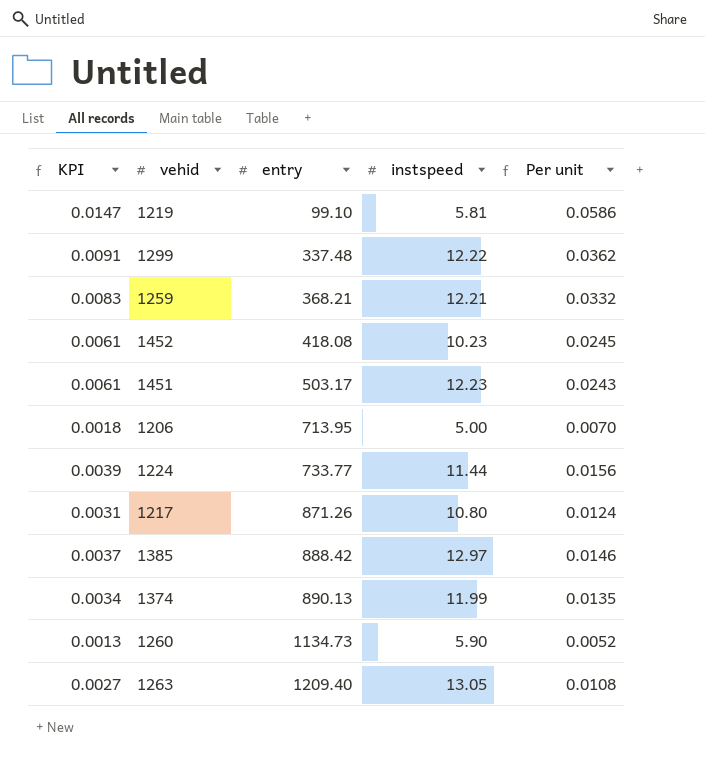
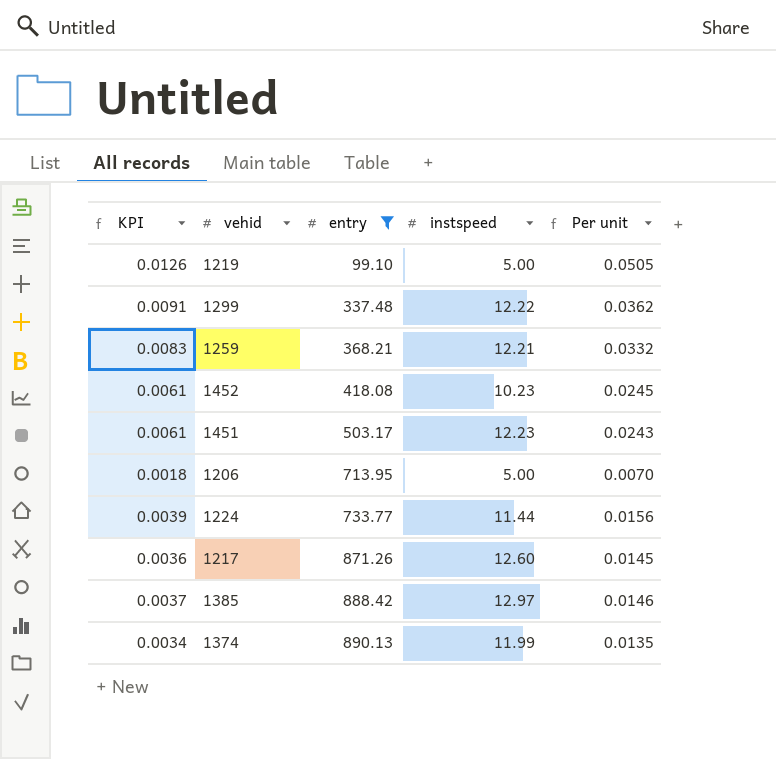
filter: none -> entry <= 890.13
1219 | KPI: 0.0147 -> 0.0126
1219 | instspeed: 5.81 -> 5.00
1219 | Per unit: 0.0586 -> 0.0505
1217 | KPI: 0.0031 -> 0.0036
1217 | instspeed: 10.80 -> 12.60
1217 | Per unit: 0.0124 -> 0.0145

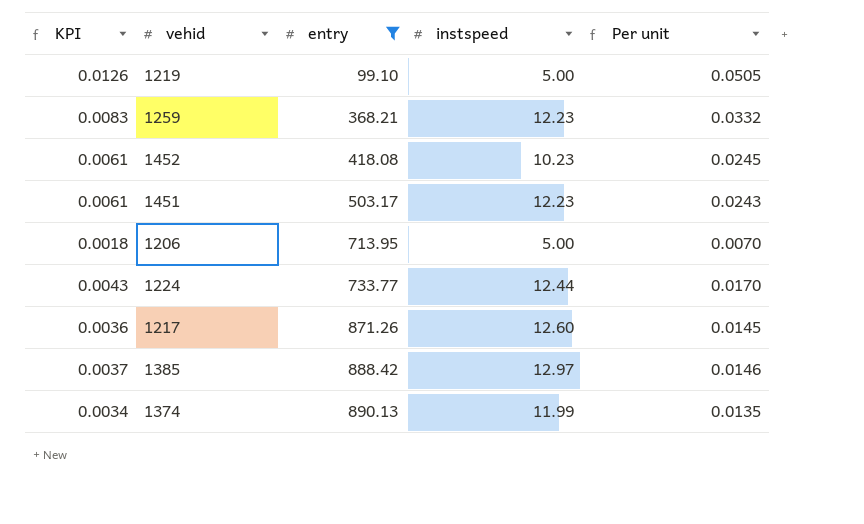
row 1299: 0.0091 | 337.48 | 12.22 | 0.0362 -> none
1259 | instspeed: 12.21 -> 12.23
1224 | KPI: 0.0039 -> 0.0043
1224 | instspeed: 11.44 -> 12.44
1224 | Per unit: 0.0156 -> 0.0170

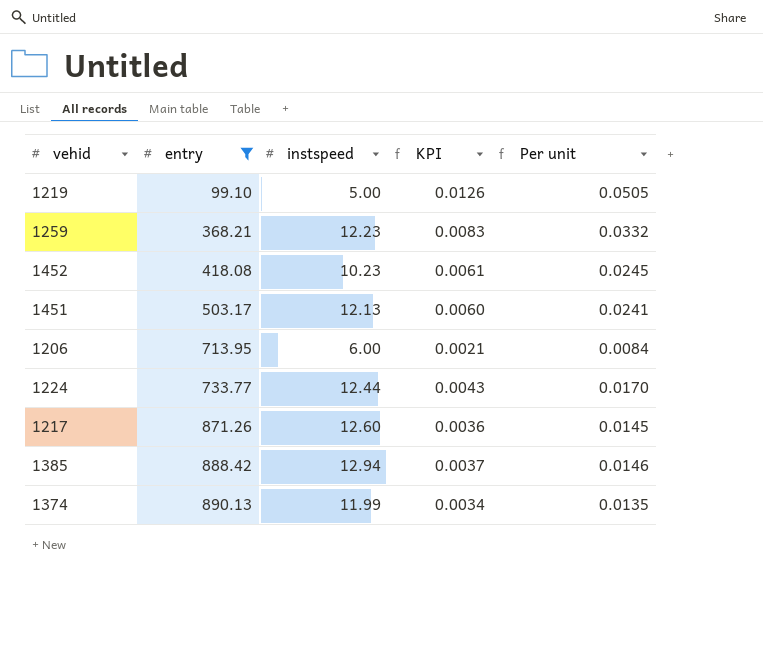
column KPI | position: 1 -> 4
1451 | instspeed: 12.23 -> 12.13
1451 | KPI: 0.0061 -> 0.0060
1451 | Per unit: 0.0243 -> 0.0241
1206 | instspeed: 5.00 -> 6.00
1206 | KPI: 0.0018 -> 0.0021
1206 | Per unit: 0.0070 -> 0.0084
1385 | instspeed: 12.97 -> 12.94

